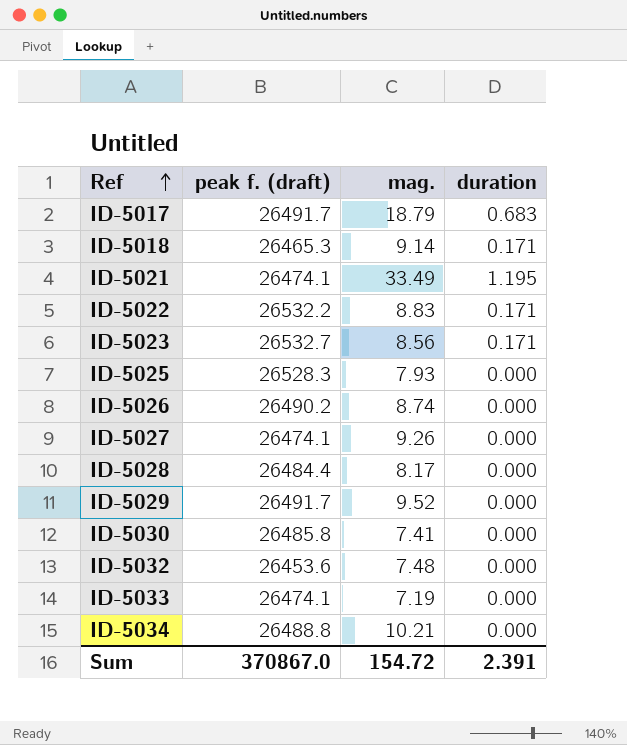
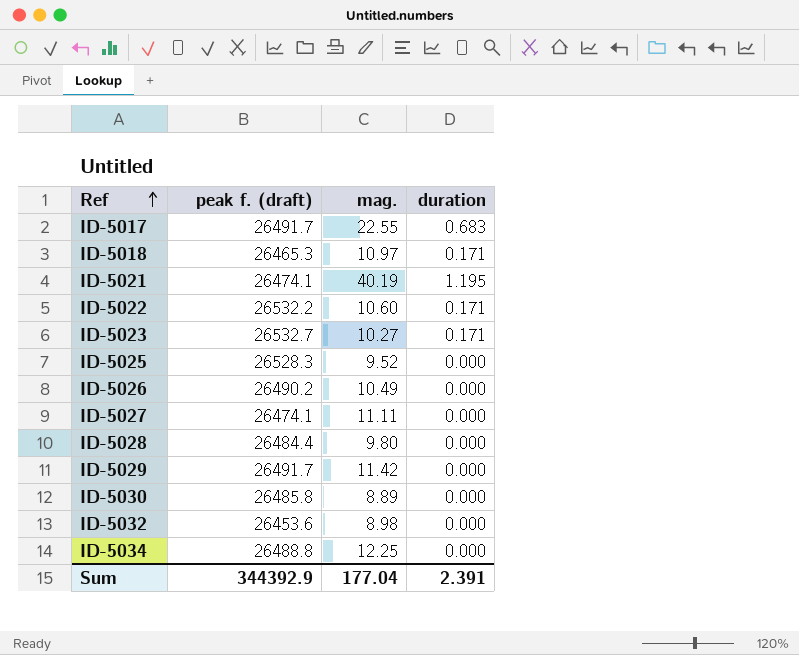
row ID-5033: 26474.1 | 7.19 | 0.000 -> none
ID-5017 | mag.: 18.79 -> 22.55
ID-5018 | mag.: 9.14 -> 10.97
ID-5021 | mag.: 33.49 -> 40.19
ID-5022 | mag.: 8.83 -> 10.60
ID-5023 | mag.: 8.56 -> 10.27
ID-5025 | mag.: 7.93 -> 9.52
ID-5026 | mag.: 8.74 -> 10.49
ID-5027 | mag.: 9.26 -> 11.11
ID-5028 | mag.: 8.17 -> 9.80
ID-5029 | mag.: 9.52 -> 11.42
ID-5030 | mag.: 7.41 -> 8.89
ID-5032 | mag.: 7.48 -> 8.98
ID-5034 | mag.: 10.21 -> 12.25
Sum | peak f. (draft): 370867.0 -> 344392.9
Sum | mag.: 154.72 -> 177.04

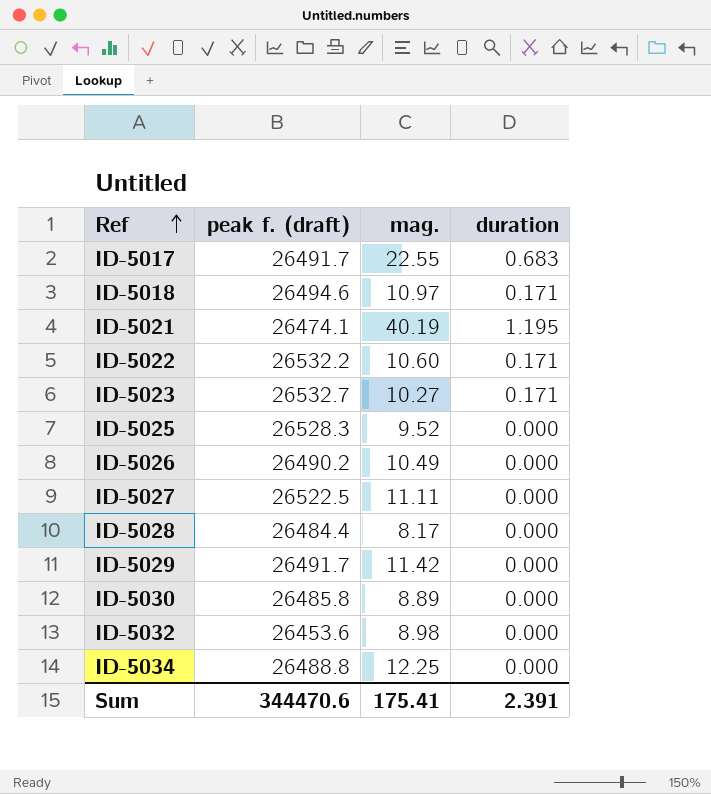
ID-5018 | peak f. (draft): 26465.3 -> 26494.6
ID-5027 | peak f. (draft): 26474.1 -> 26522.5
ID-5028 | mag.: 9.80 -> 8.17
Sum | peak f. (draft): 344392.9 -> 344470.6
Sum | mag.: 177.04 -> 175.41

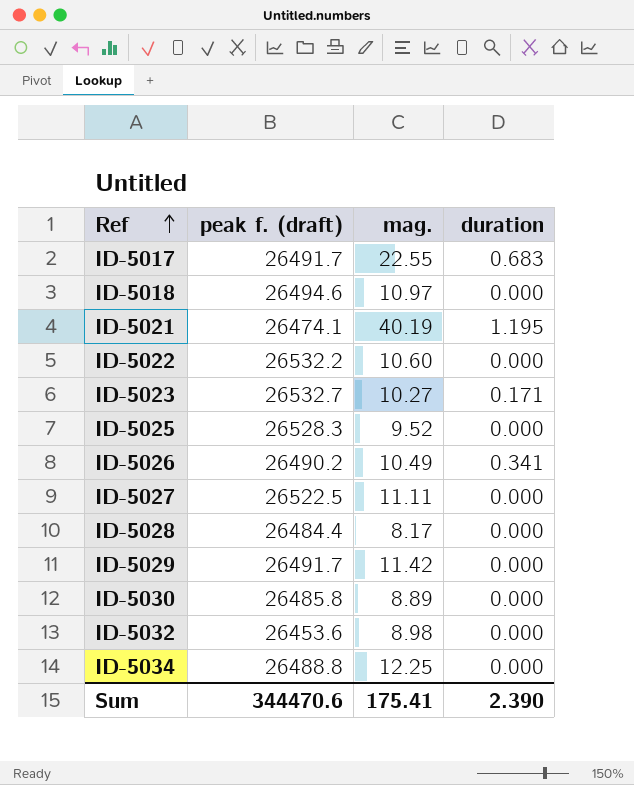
ID-5018 | duration: 0.171 -> 0.000
ID-5022 | duration: 0.171 -> 0.000
ID-5026 | duration: 0.000 -> 0.341
Sum | duration: 2.391 -> 2.390

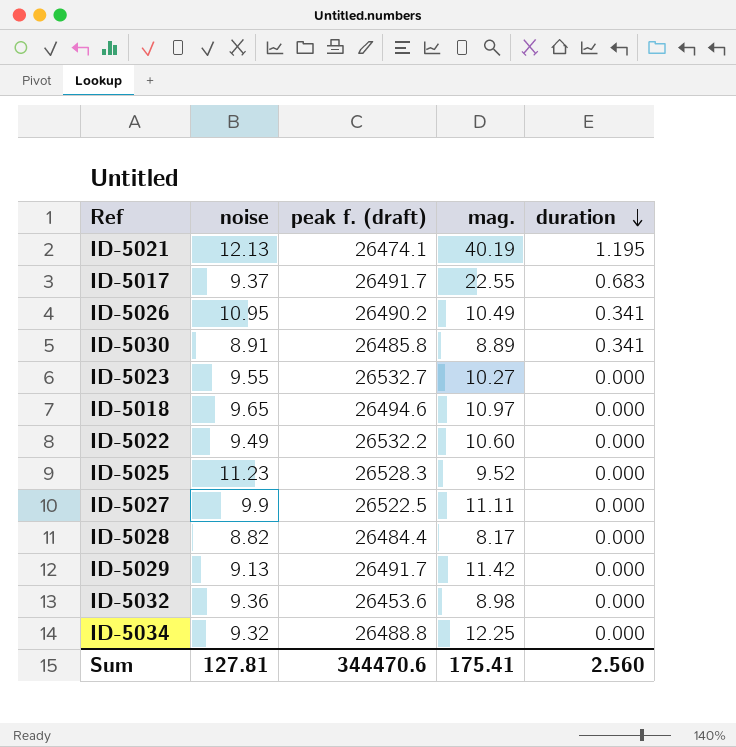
row order: Ref ascending -> duration descending
column noise | position: none -> 2
ID-5030 | duration: 0.000 -> 0.341
ID-5023 | duration: 0.171 -> 0.000
Sum | duration: 2.390 -> 2.560

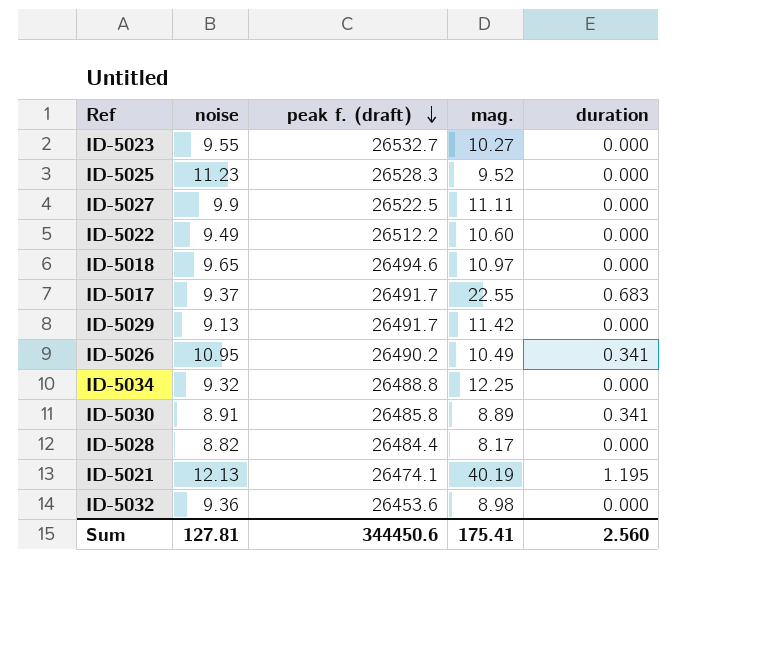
row order: duration descending -> peak f. (draft) descending
ID-5022 | peak f. (draft): 26532.2 -> 26512.2
Sum | peak f. (draft): 344470.6 -> 344450.6

